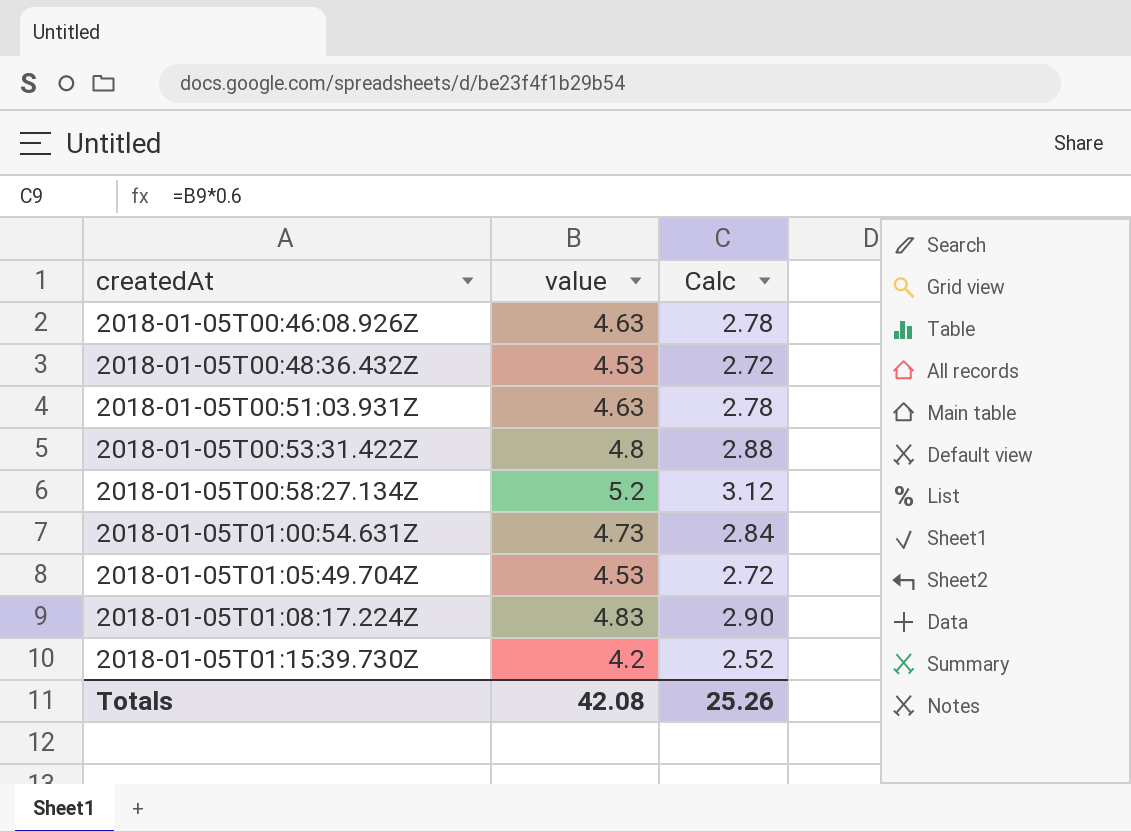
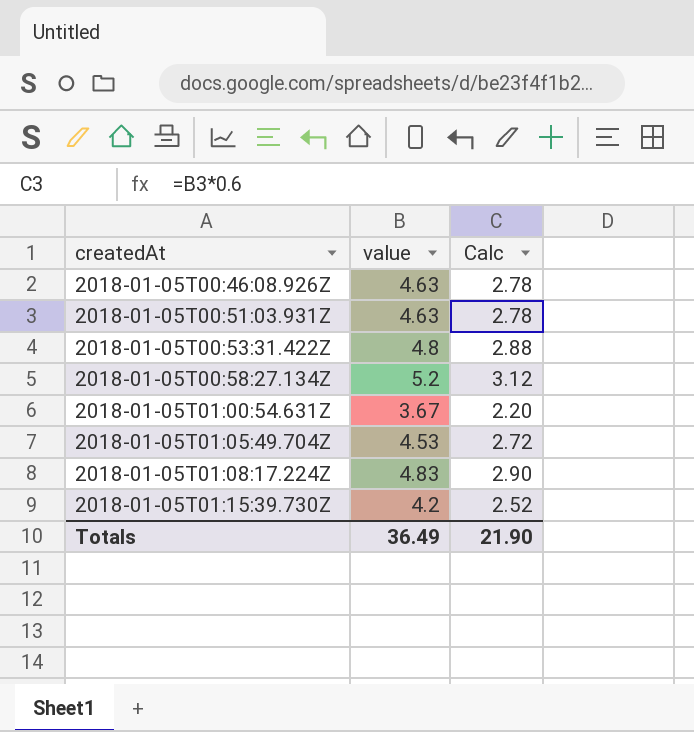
row 2018-01-05T00:48:36.432Z: 4.53 | 2.72 -> none
2018-01-05T01:00:54.631Z | value: 4.73 -> 3.67
2018-01-05T01:00:54.631Z | Calc: 2.84 -> 2.20
Totals | value: 42.08 -> 36.49
Totals | Calc: 25.26 -> 21.90

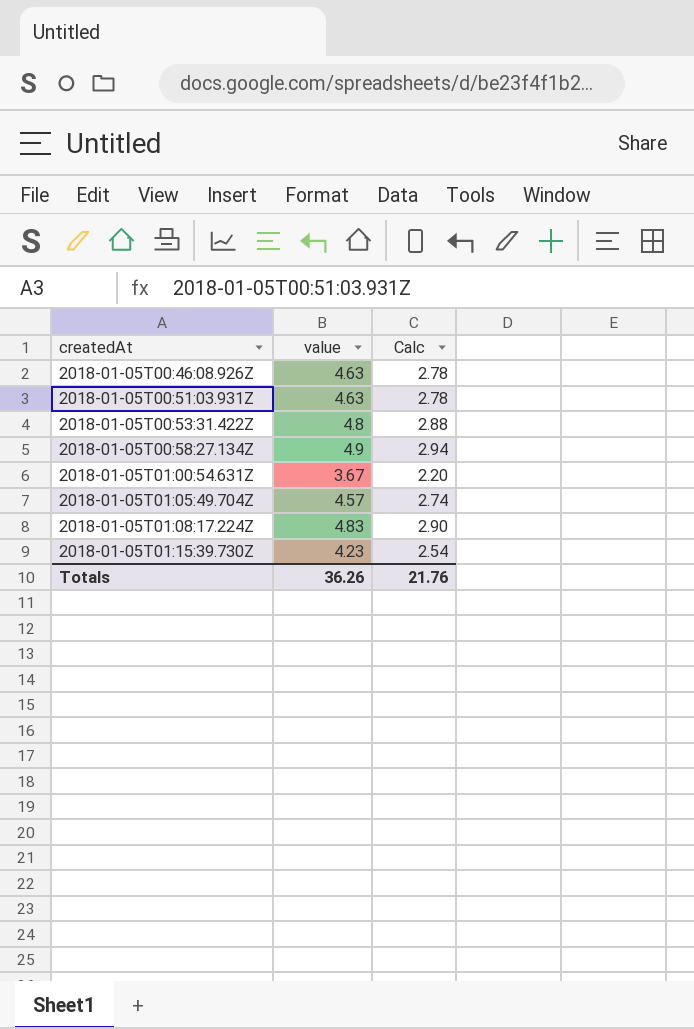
2018-01-05T00:58:27.134Z | value: 5.2 -> 4.9
2018-01-05T00:58:27.134Z | Calc: 3.12 -> 2.94
2018-01-05T01:05:49.704Z | value: 4.53 -> 4.57
2018-01-05T01:05:49.704Z | Calc: 2.72 -> 2.74
2018-01-05T01:15:39.730Z | value: 4.2 -> 4.23
2018-01-05T01:15:39.730Z | Calc: 2.52 -> 2.54
Totals | value: 36.49 -> 36.26
Totals | Calc: 21.90 -> 21.76

